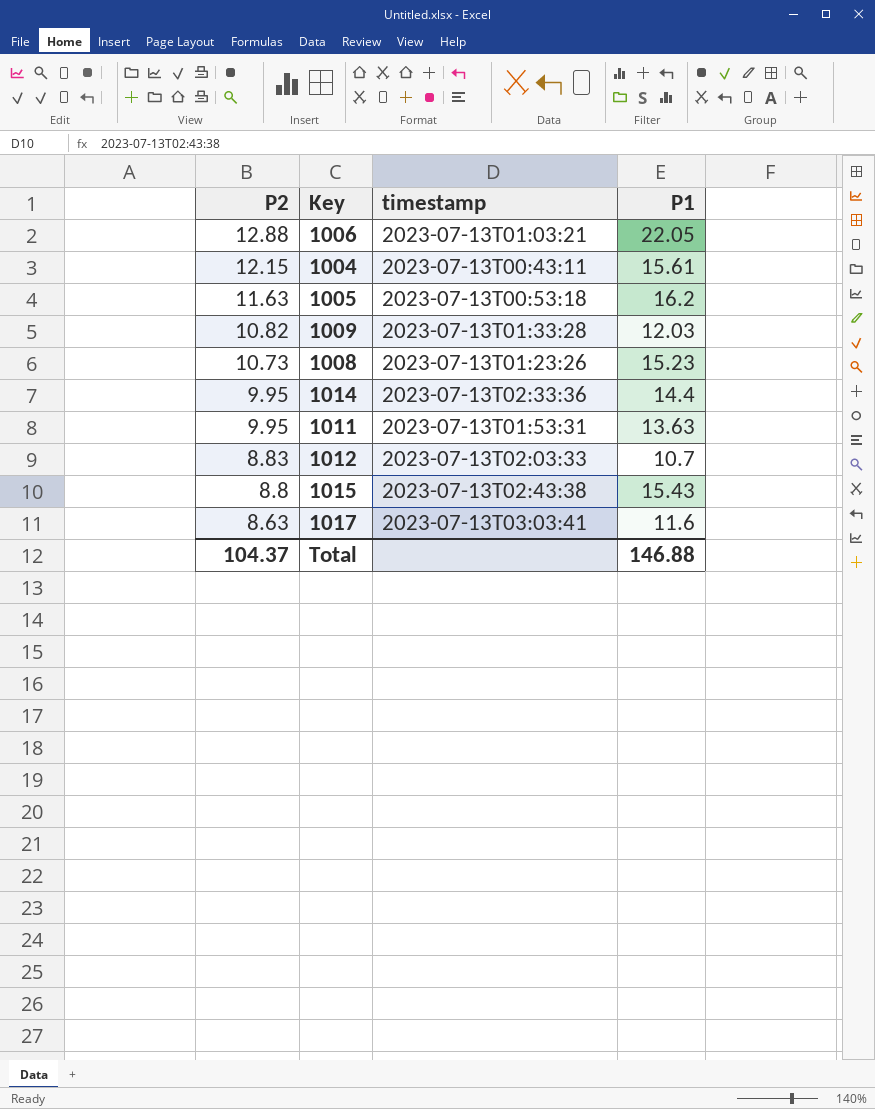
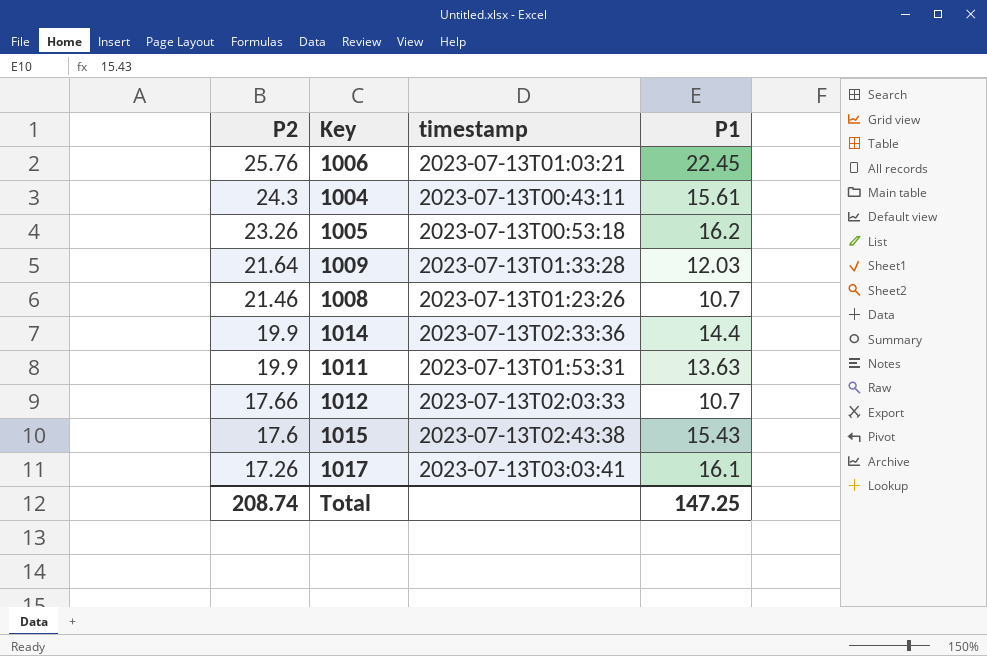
1006 | P2: 12.88 -> 25.76
1006 | P1: 22.05 -> 22.45
1004 | P2: 12.15 -> 24.3
1005 | P2: 11.63 -> 23.26
1009 | P2: 10.82 -> 21.64
1008 | P2: 10.73 -> 21.46
1008 | P1: 15.23 -> 10.7
1014 | P2: 9.95 -> 19.9
1011 | P2: 9.95 -> 19.9
1012 | P2: 8.83 -> 17.66
1015 | P2: 8.8 -> 17.6
1017 | P2: 8.63 -> 17.26
1017 | P1: 11.6 -> 16.1
Total | P2: 104.37 -> 208.74
Total | P1: 146.88 -> 147.25

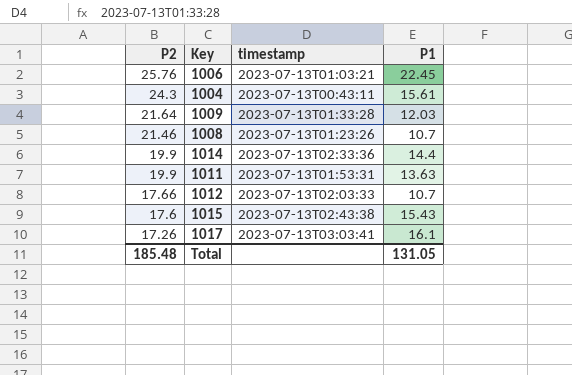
row 1005: 23.26 | 2023-07-13T00:53:18 | 16.2 -> none
Total | P2: 208.74 -> 185.48
Total | P1: 147.25 -> 131.05

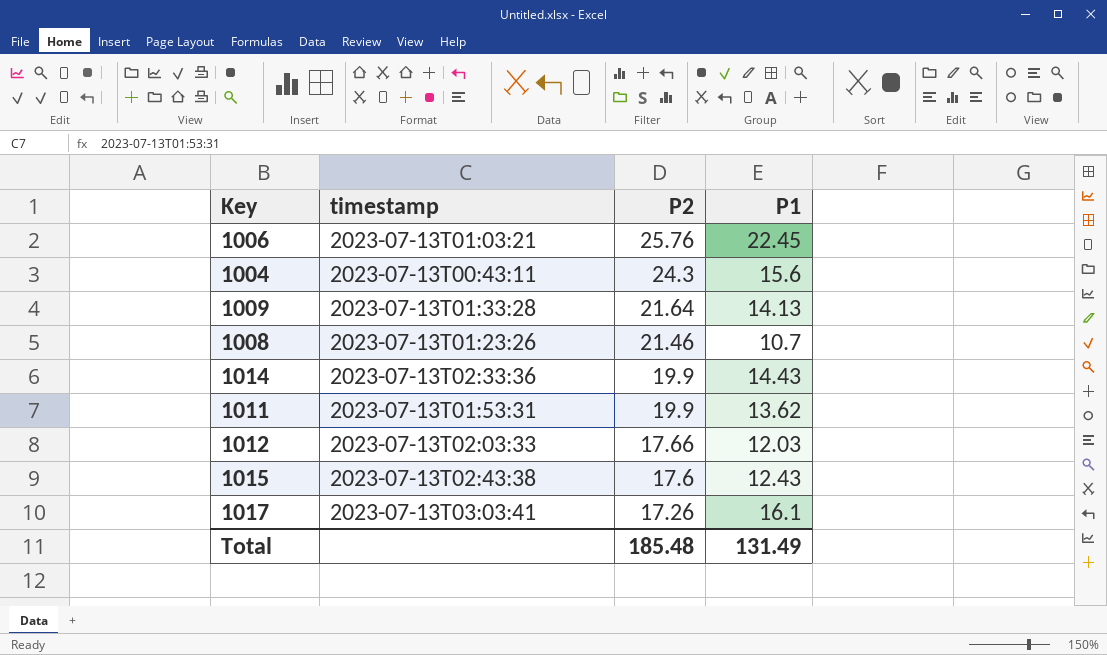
column P2 | position: 1 -> 3
1004 | P1: 15.61 -> 15.6
1009 | P1: 12.03 -> 14.13
1014 | P1: 14.4 -> 14.43
1011 | P1: 13.63 -> 13.62
1012 | P1: 10.7 -> 12.03
1015 | P1: 15.43 -> 12.43
Total | P1: 131.05 -> 131.49

